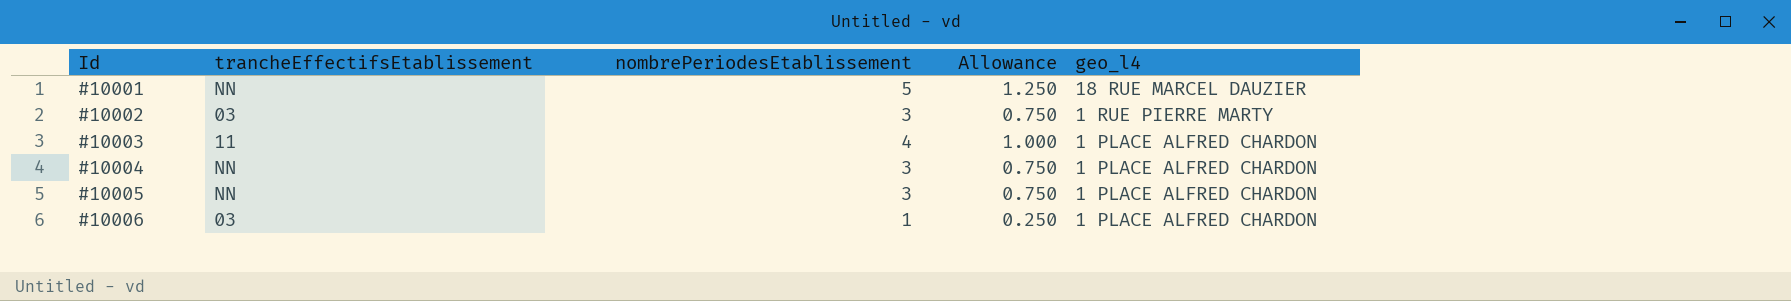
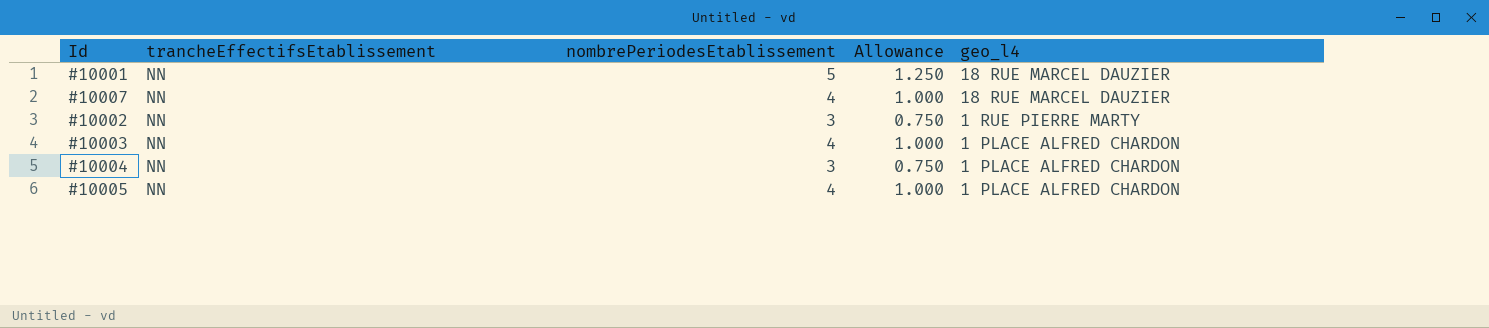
row #10006: 03 | 1 | 0.250 | 1 PLACE ALFRED CHARDON -> none
row #10007: none -> NN | 4 | 1.000 | 18 RUE MARCEL DAUZIER
#10002 | trancheEffectifsEtablissement: 03 -> NN
#10003 | trancheEffectifsEtablissement: 11 -> NN
#10005 | nombrePeriodesEtablissement: 3 -> 4
#10005 | Allowance: 0.750 -> 1.000

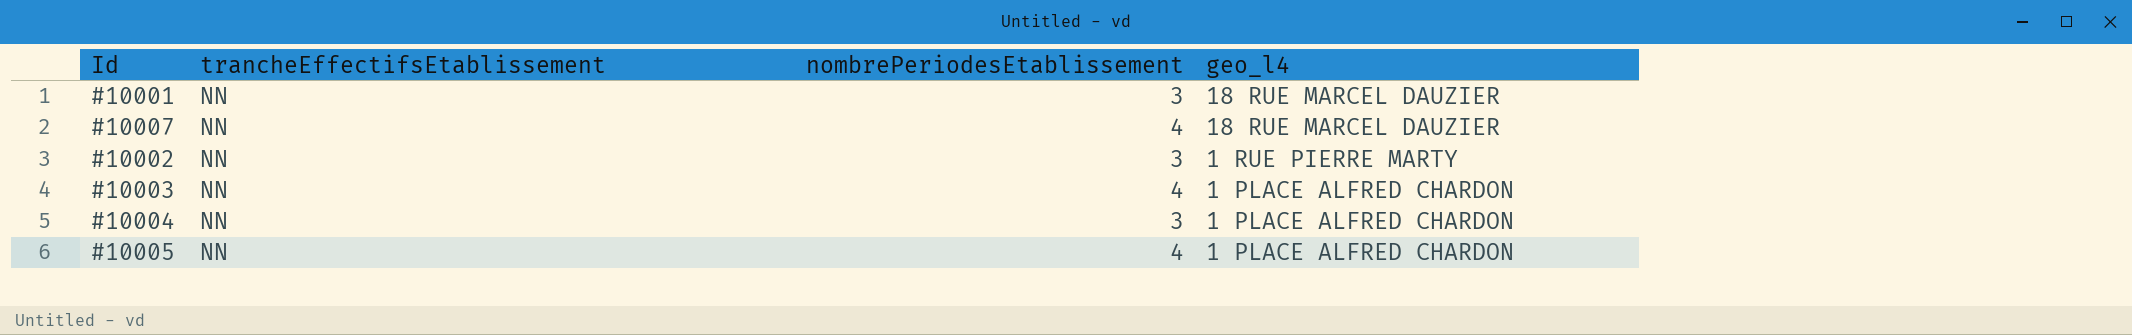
column Allowance | formula: [nombrePeriodesEtablissement] * 0.25 -> none
#10001 | nombrePeriodesEtablissement: 5 -> 3

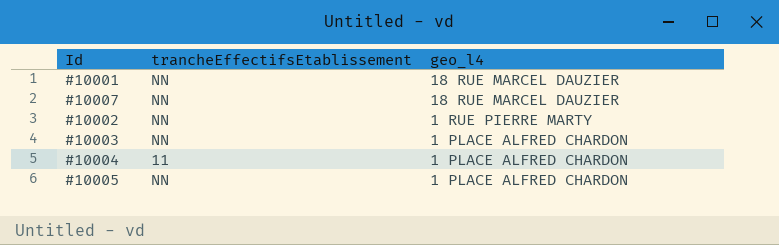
column nombrePeriodesEtablissement | position: 3 -> none
#10004 | trancheEffectifsEtablissement: NN -> 11

